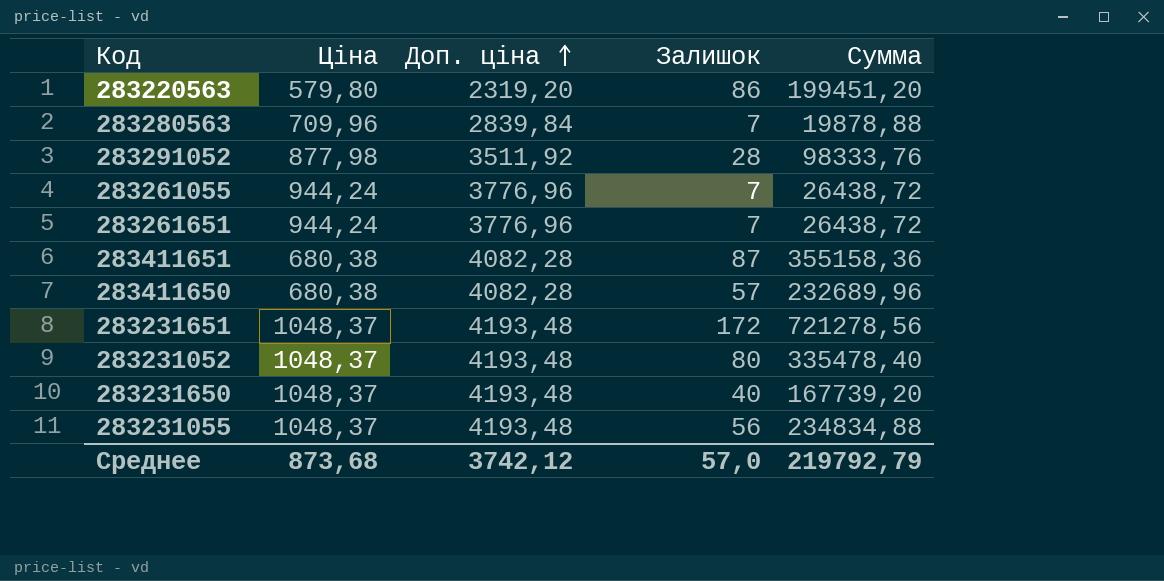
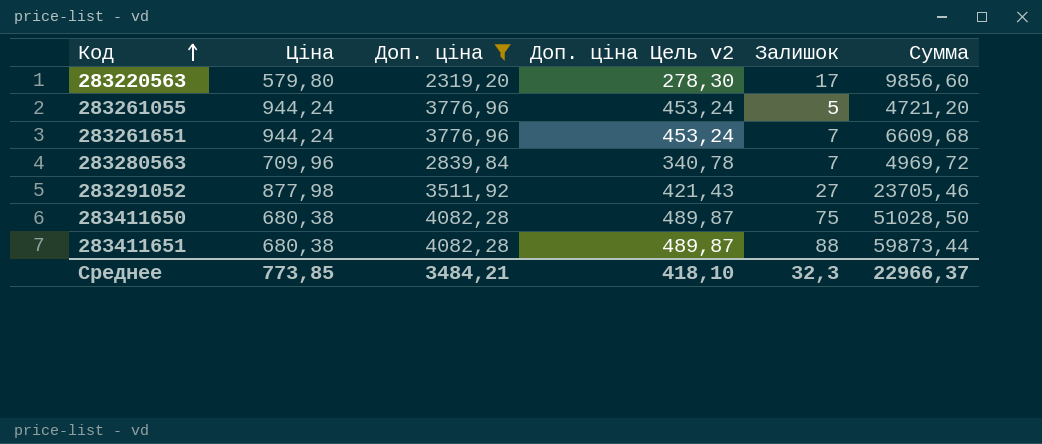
filter: none -> Доп. ціна != 4193,48
row order: Доп. ціна ascending -> Код ascending
column Доп. ціна Цель v2 | formula: none -> [Доп. ціна] * 0,12
column Сумма | formula: [Доп. ціна] * [Залишок] -> [Ціна] * [Залишок]
283220563 | Залишок: 86 -> 17
283261055 | Залишок: 7 -> 5
283291052 | Залишок: 28 -> 27
283411650 | Залишок: 57 -> 75
283411651 | Залишок: 87 -> 88
Среднее | Ціна: 873,68 -> 773,85
Среднее | Доп. ціна: 3742,12 -> 3484,21
Среднее | Залишок: 57,0 -> 32,3
Среднее | Сумма: 219792,79 -> 22966,37

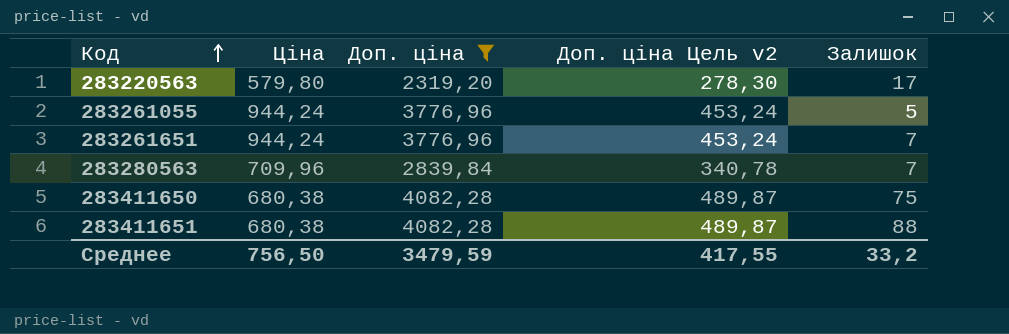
column Сумма | formula: [Ціна] * [Залишок] -> none
row 283291052: 877,98 | 3511,92 | 421,43 | 27 | 23705,46 -> none
Среднее | Ціна: 773,85 -> 756,50
Среднее | Доп. ціна: 3484,21 -> 3479,59
Среднее | Доп. ціна Цель v2: 418,10 -> 417,55
Среднее | Залишок: 32,3 -> 33,2

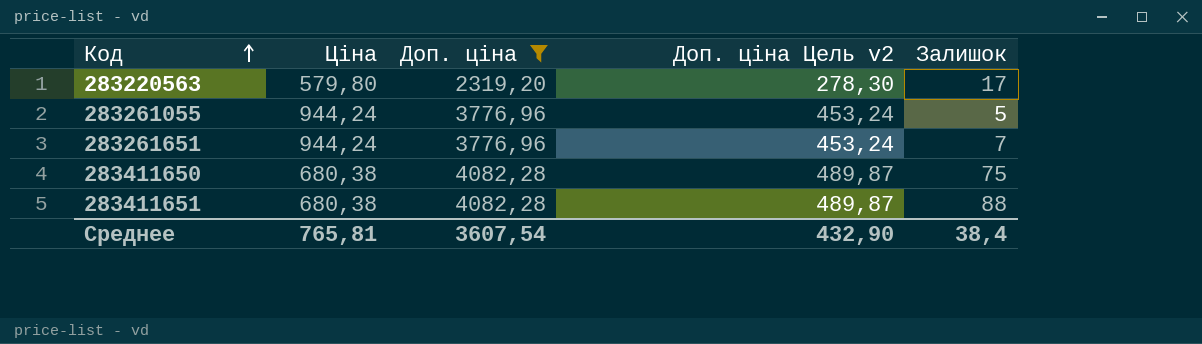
row 283280563: 709,96 | 2839,84 | 340,78 | 7 -> none
Среднее | Ціна: 756,50 -> 765,81
Среднее | Доп. ціна: 3479,59 -> 3607,54
Среднее | Доп. ціна Цель v2: 417,55 -> 432,90
Среднее | Залишок: 33,2 -> 38,4

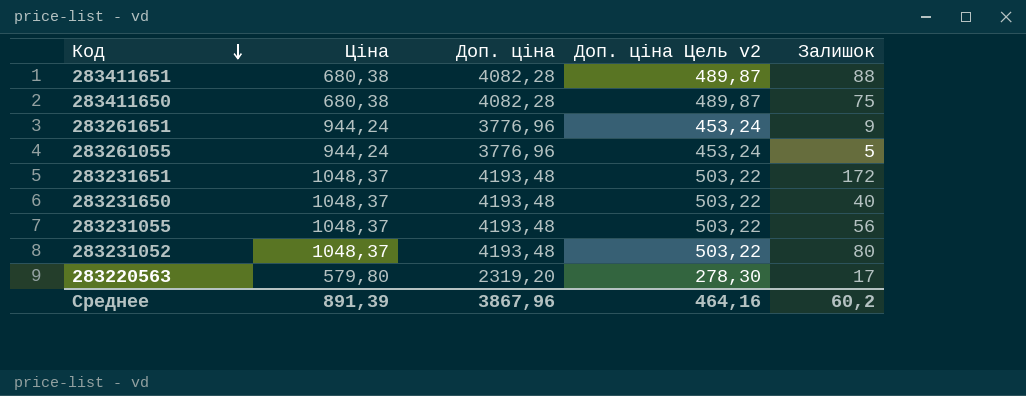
filter: Доп. ціна != 4193,48 -> none
row order: Код ascending -> Код descending
283261651 | Залишок: 7 -> 9
Среднее | Ціна: 765,81 -> 891,39
Среднее | Доп. ціна: 3607,54 -> 3867,96
Среднее | Доп. ціна Цель v2: 432,90 -> 464,16
Среднее | Залишок: 38,4 -> 60,2

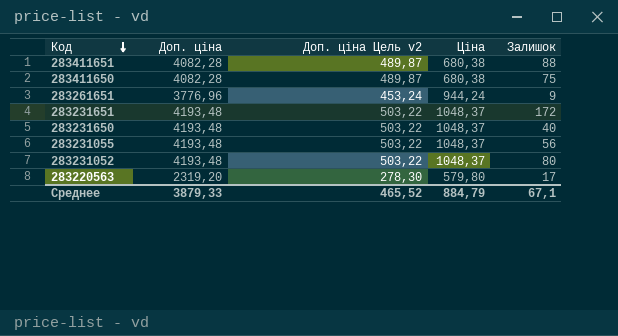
column Ціна | position: 2 -> 4
row 283261055: 944,24 | 3776,96 | 453,24 | 5 -> none
Среднее | Доп. ціна: 3867,96 -> 3879,33
Среднее | Доп. ціна Цель v2: 464,16 -> 465,52
Среднее | Ціна: 891,39 -> 884,79
Среднее | Залишок: 60,2 -> 67,1

